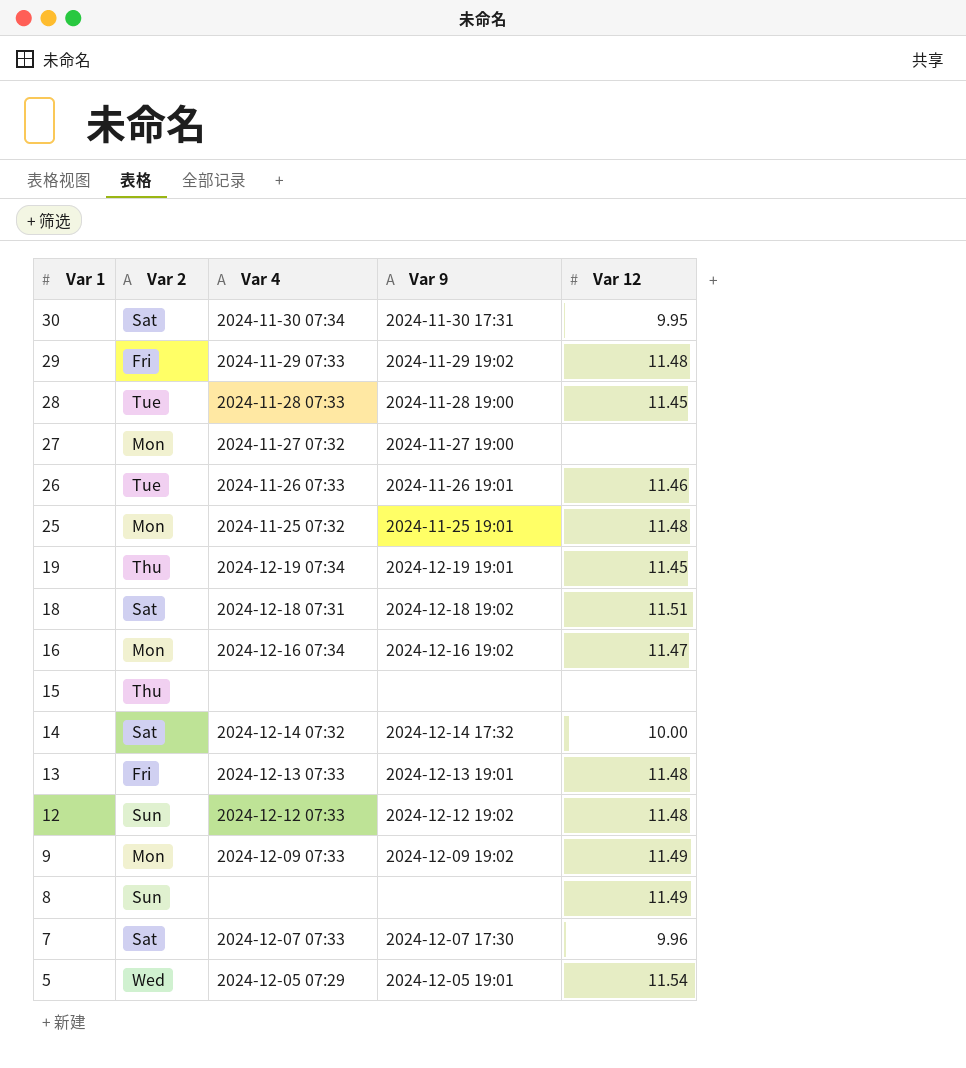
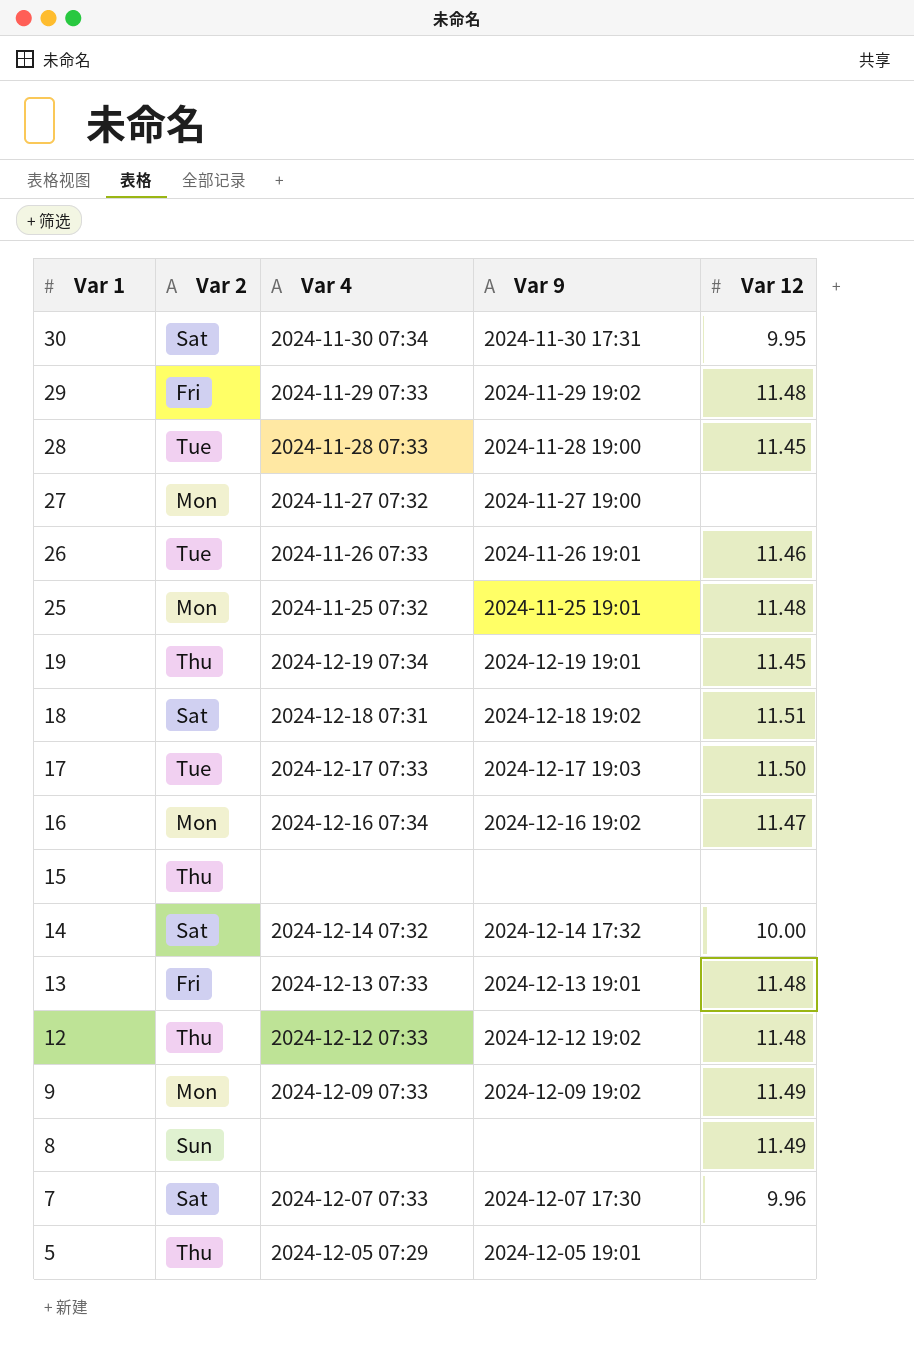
row 17: none -> Tue | 2024-12-17 07:33 | 2024-12-17 19:03 | 11.50
12 | Var 2: Sun -> Thu
5 | Var 2: Wed -> Thu
5 | Var 12: 11.54 -> none

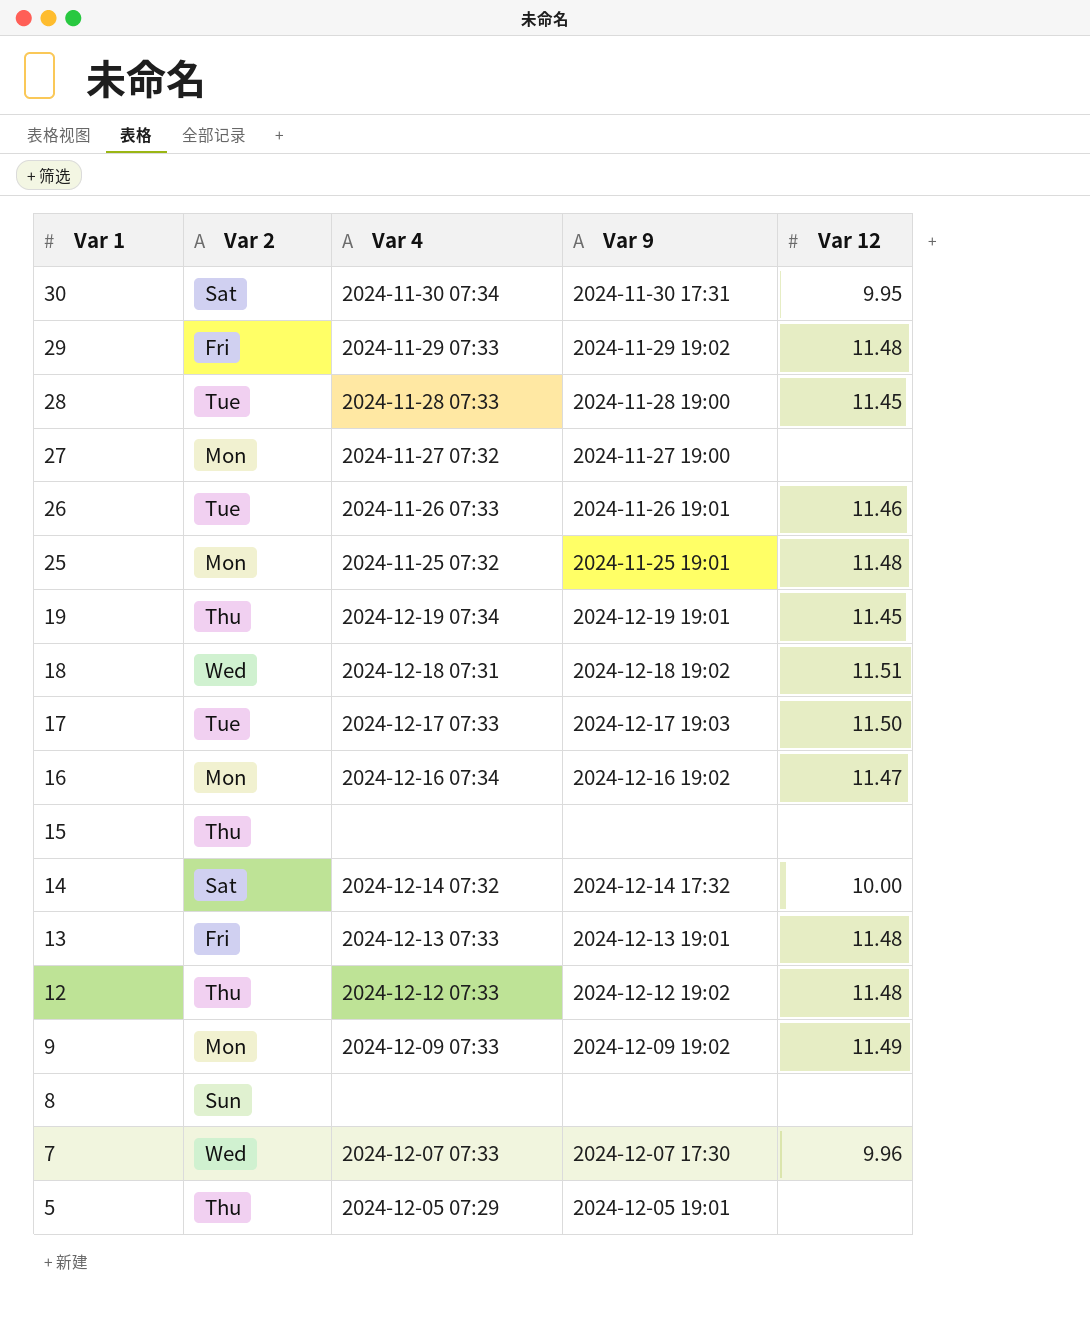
18 | Var 2: Sat -> Wed
8 | Var 12: 11.49 -> none
7 | Var 2: Sat -> Wed

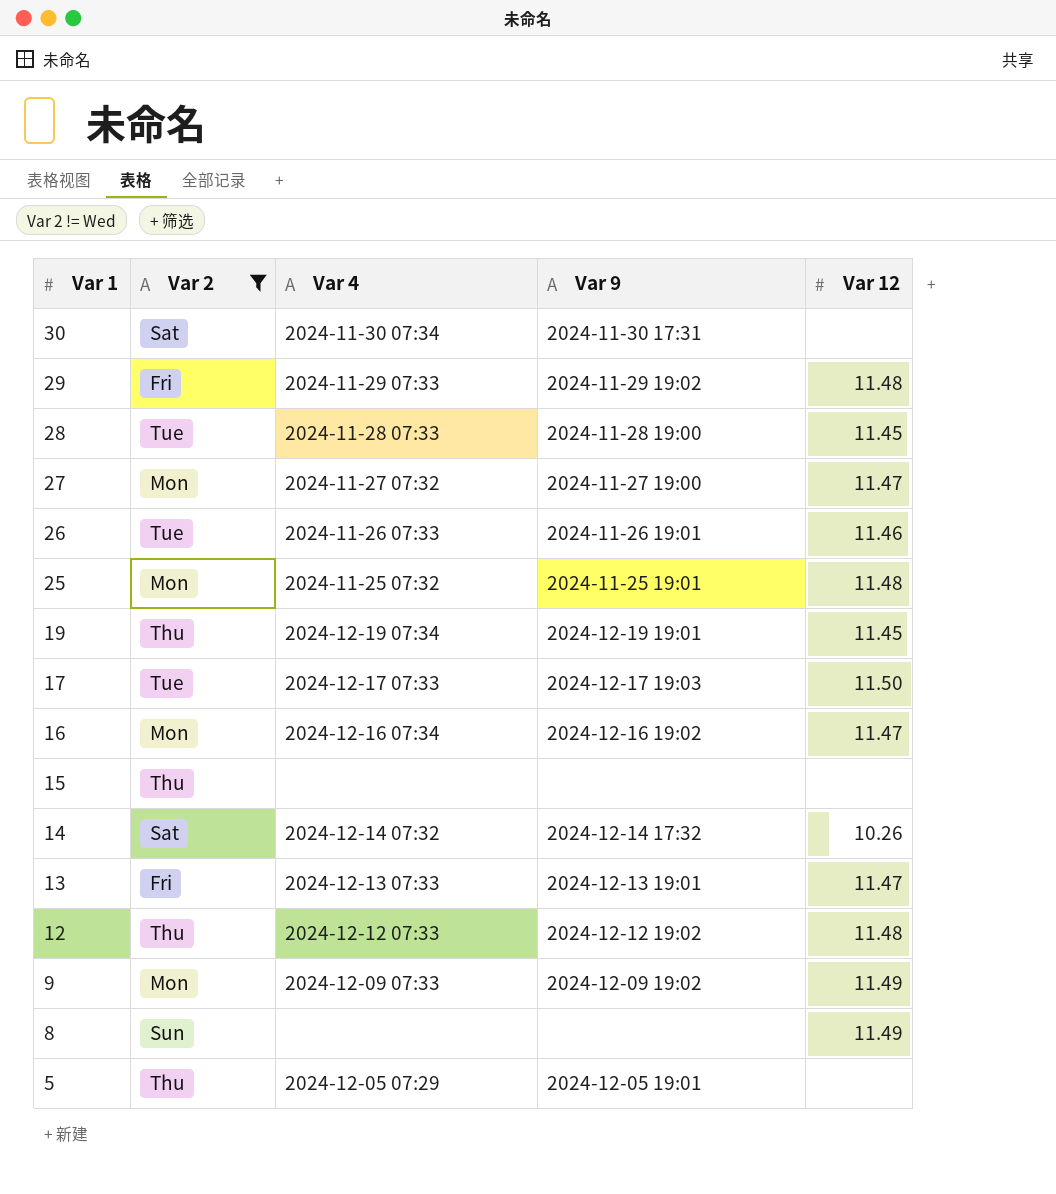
filter: none -> Var 2 != Wed
30 | Var 12: 9.95 -> none
27 | Var 12: none -> 11.47
14 | Var 12: 10.00 -> 10.26
13 | Var 12: 11.48 -> 11.47
8 | Var 12: none -> 11.49

